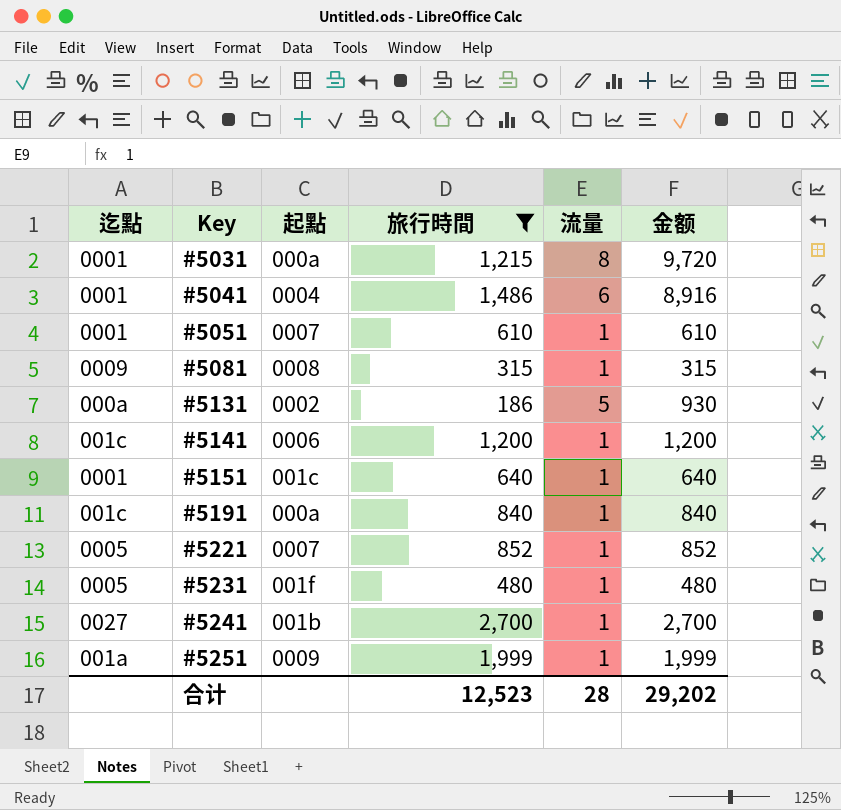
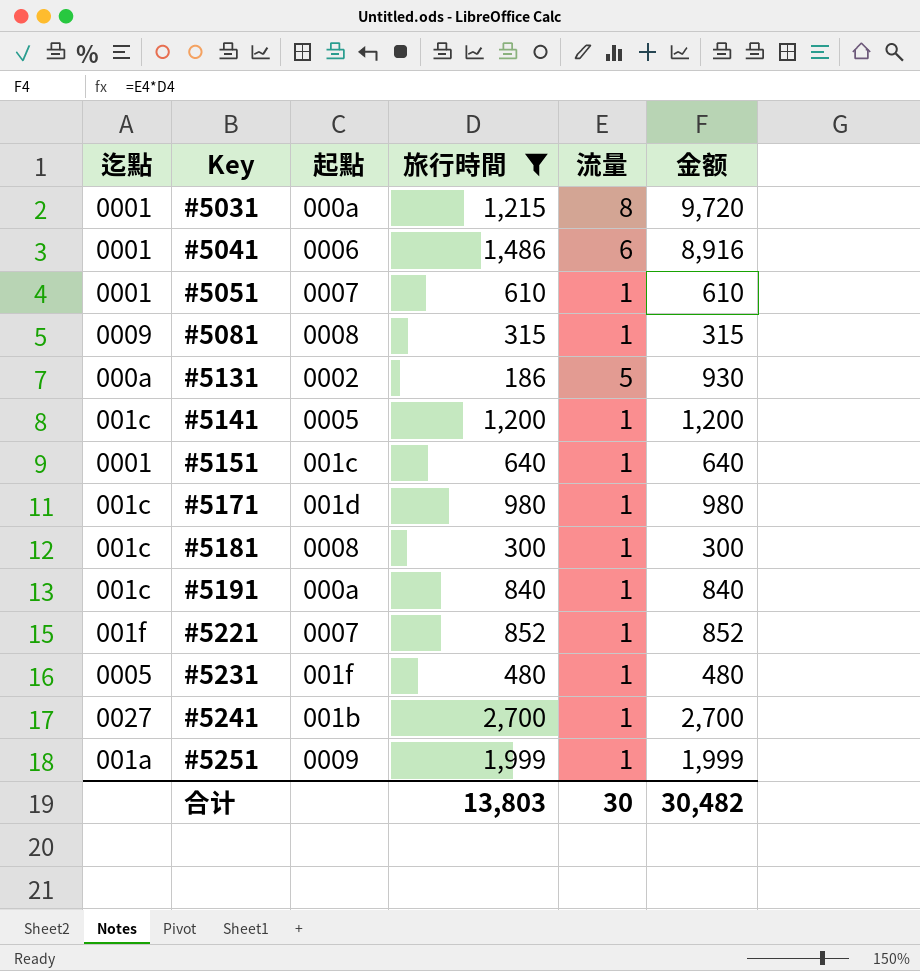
#5041 | 起點: 0004 -> 0006
#5141 | 起點: 0006 -> 0005
row #5171: none -> 001c | 001d | 980 | 1 | 980
row #5181: none -> 001c | 0008 | 300 | 1 | 300
#5221 | 迄點: 0005 -> 001f
合计 | 旅行時間: 12,523 -> 13,803
合计 | 流量: 28 -> 30
合计 | 金额: 29,202 -> 30,482

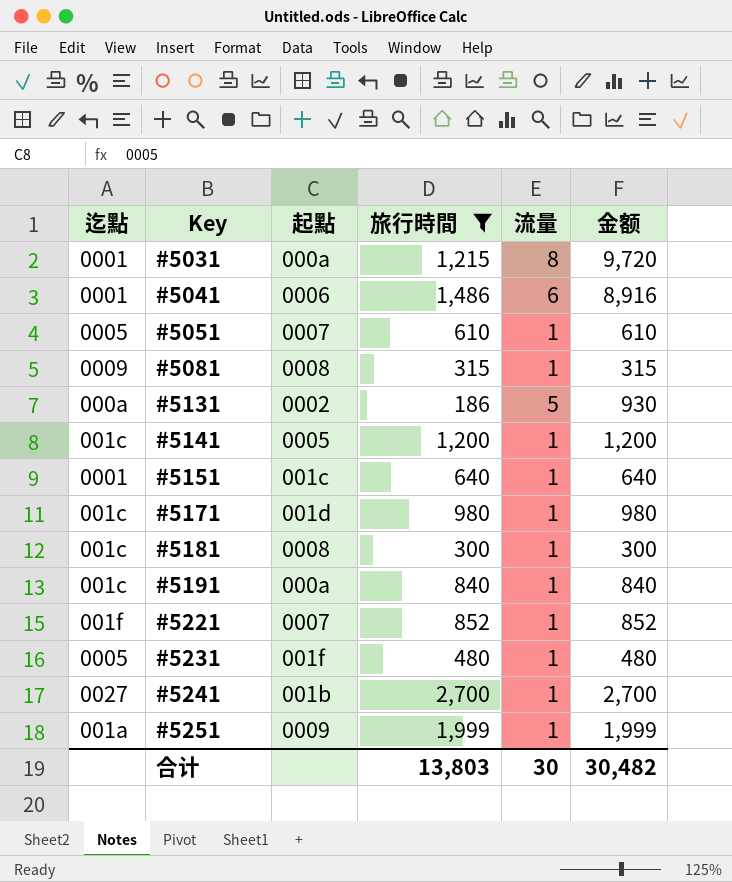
#5051 | 迄點: 0001 -> 0005

